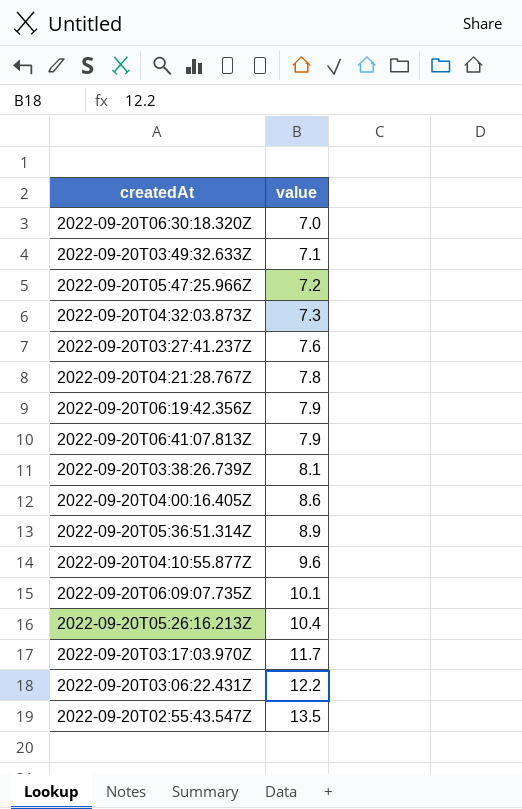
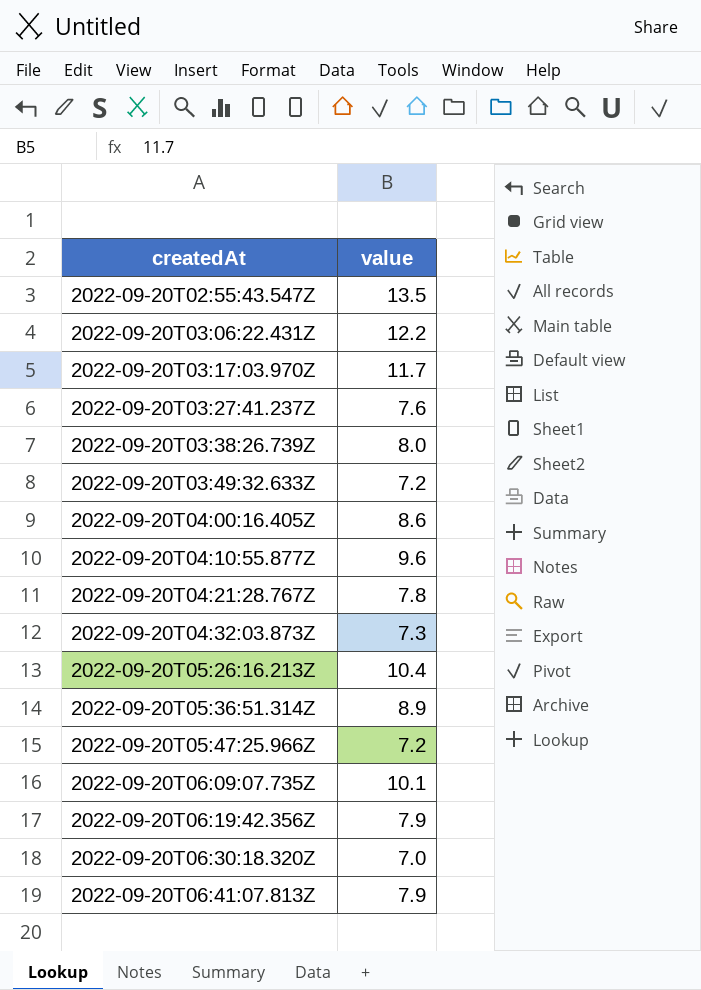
row order: value ascending -> createdAt ascending
2022-09-20T03:38:26.739Z | value: 8.1 -> 8.0
2022-09-20T03:49:32.633Z | value: 7.1 -> 7.2

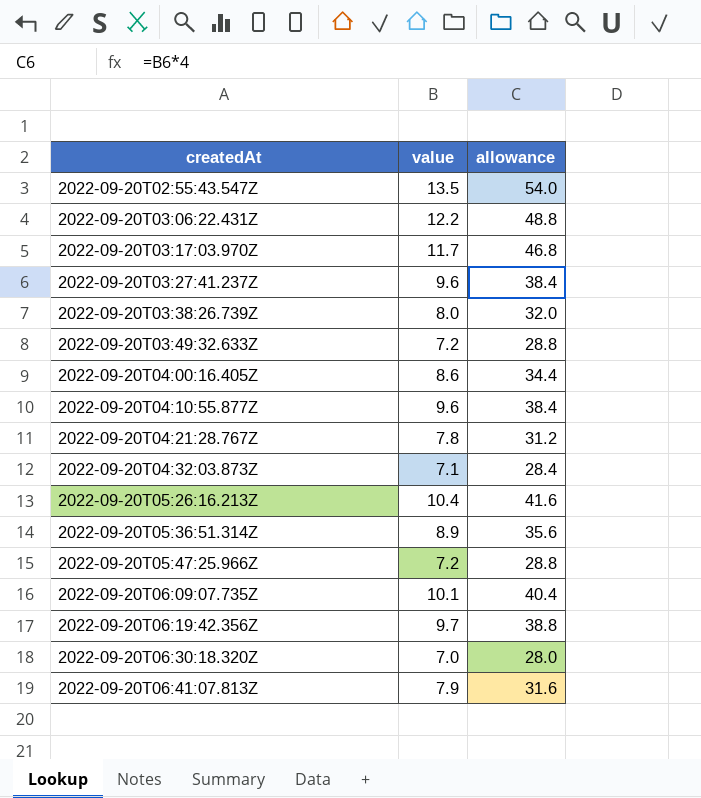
column allowance | formula: none -> [value] * 4
2022-09-20T03:27:41.237Z | value: 7.6 -> 9.6
2022-09-20T04:32:03.873Z | value: 7.3 -> 7.1
2022-09-20T06:19:42.356Z | value: 7.9 -> 9.7

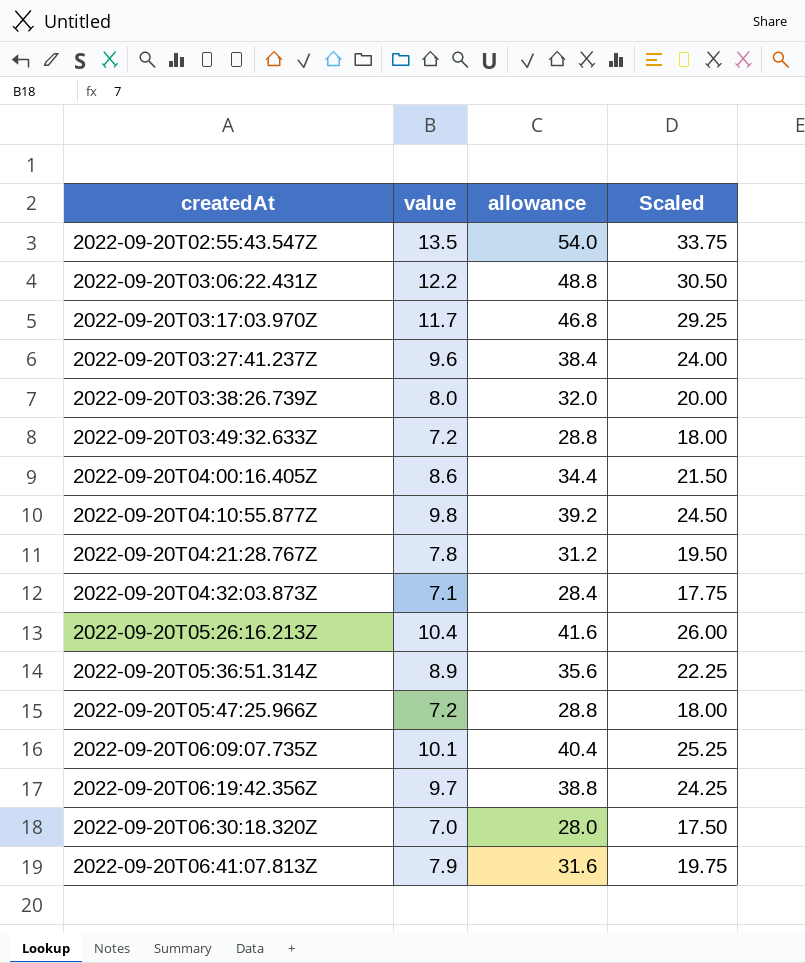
column Scaled | formula: none -> [value] * 2.5
2022-09-20T04:10:55.877Z | value: 9.6 -> 9.8
2022-09-20T04:10:55.877Z | allowance: 38.4 -> 39.2

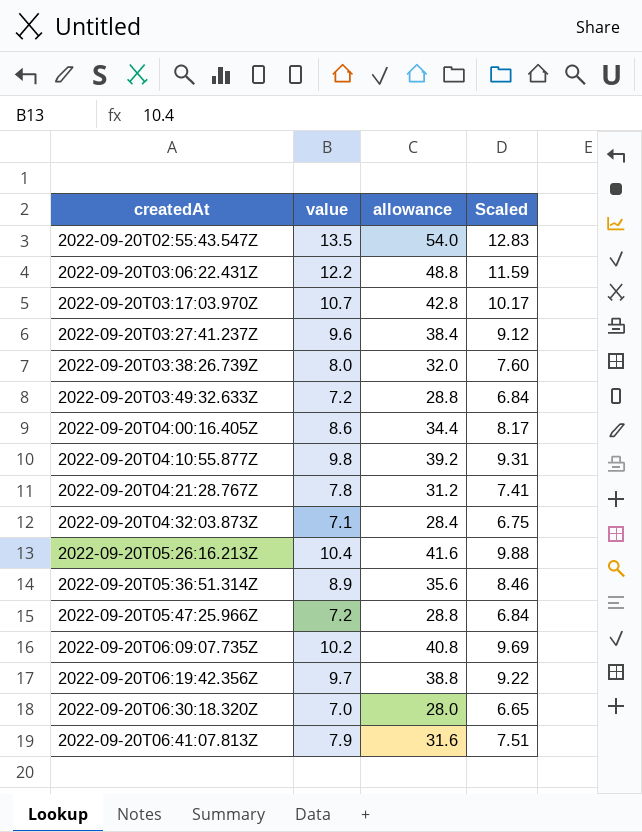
column Scaled | formula: [value] * 2.5 -> [value] * 0.95
2022-09-20T03:17:03.970Z | value: 11.7 -> 10.7
2022-09-20T03:17:03.970Z | allowance: 46.8 -> 42.8
2022-09-20T06:09:07.735Z | value: 10.1 -> 10.2
2022-09-20T06:09:07.735Z | allowance: 40.4 -> 40.8

